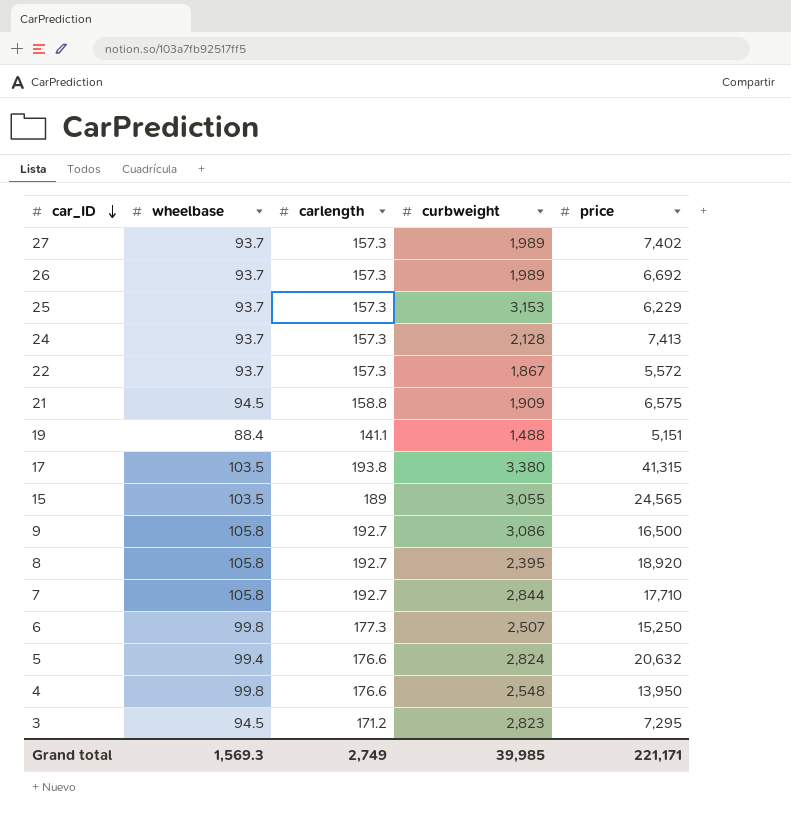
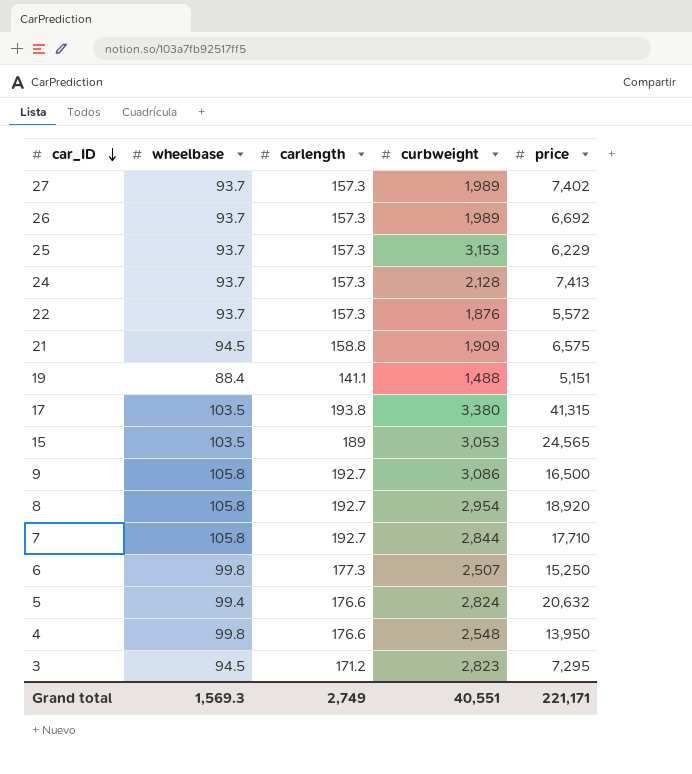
22 | curbweight: 1,867 -> 1,876
15 | curbweight: 3,055 -> 3,053
8 | curbweight: 2,395 -> 2,954
Grand total | curbweight: 39,985 -> 40,551

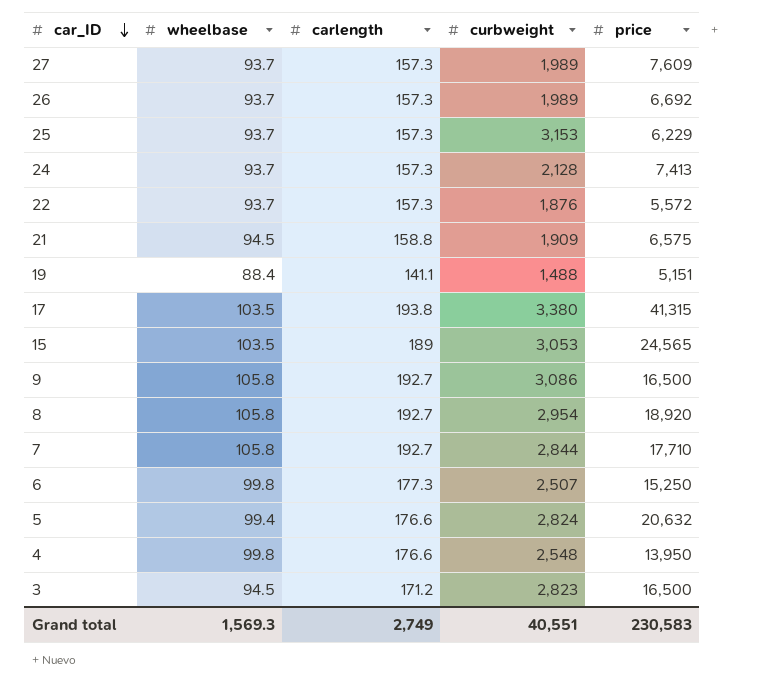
27 | price: 7,402 -> 7,609
3 | price: 7,295 -> 16,500
Grand total | price: 221,171 -> 230,583

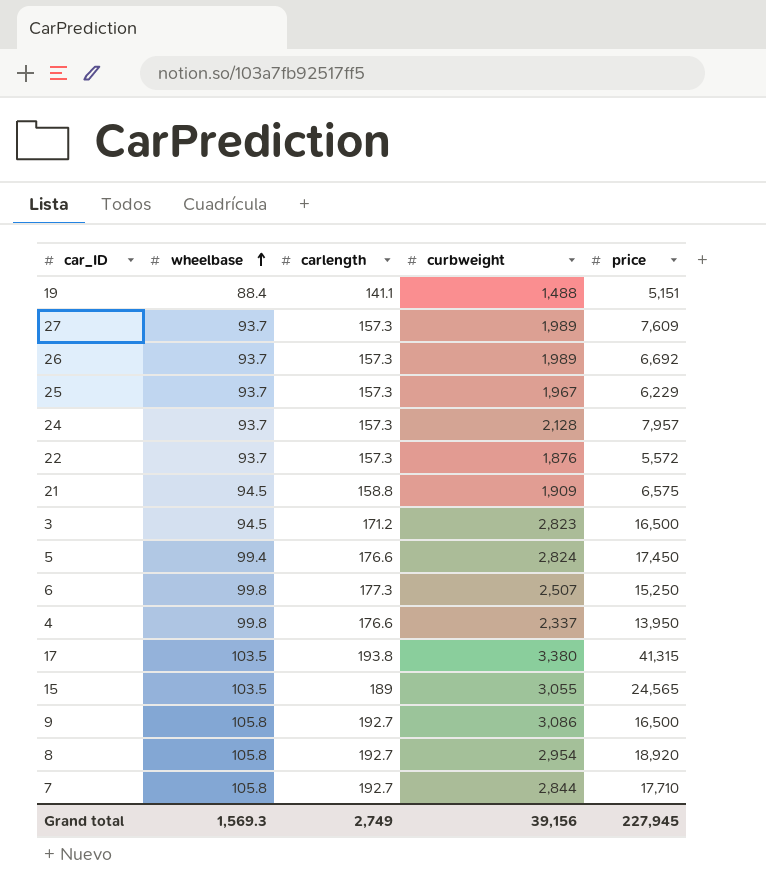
row order: car_ID descending -> wheelbase ascending
25 | curbweight: 3,153 -> 1,967
24 | price: 7,413 -> 7,957
5 | price: 20,632 -> 17,450
4 | curbweight: 2,548 -> 2,337
15 | curbweight: 3,053 -> 3,055
Grand total | curbweight: 40,551 -> 39,156
Grand total | price: 230,583 -> 227,945

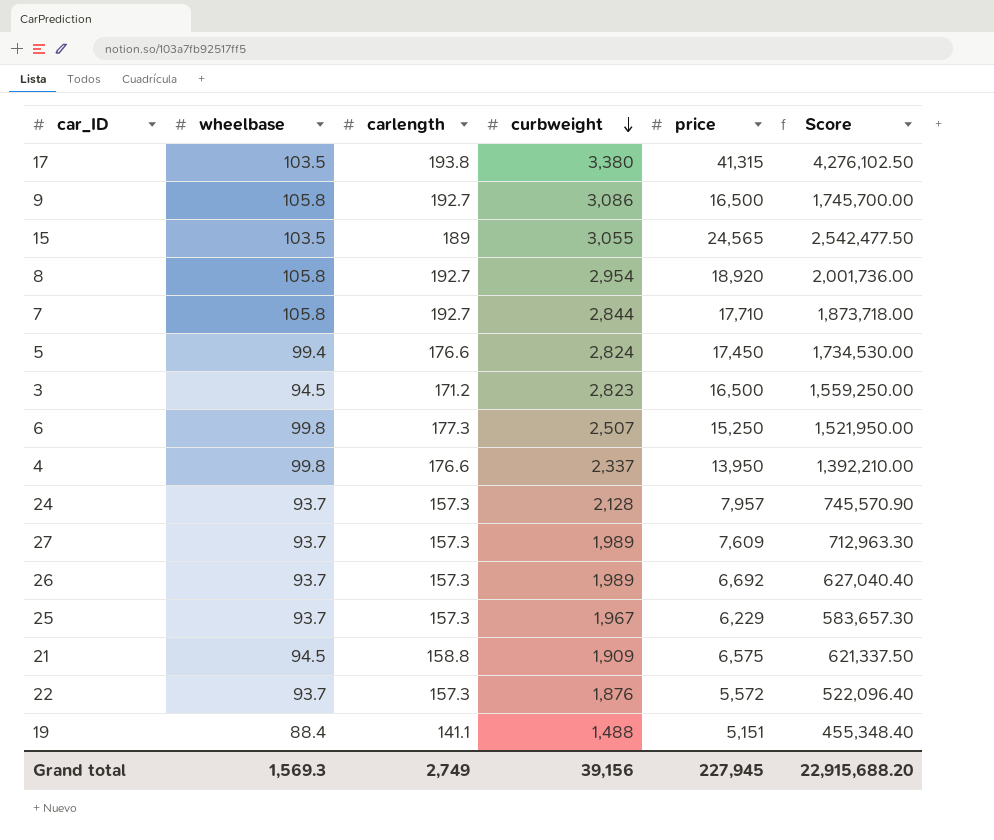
row order: wheelbase ascending -> curbweight descending
column Score | formula: none -> [wheelbase] * [price]

